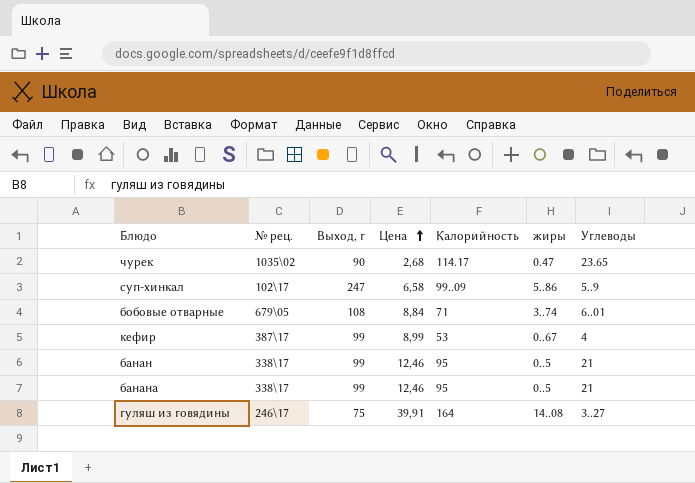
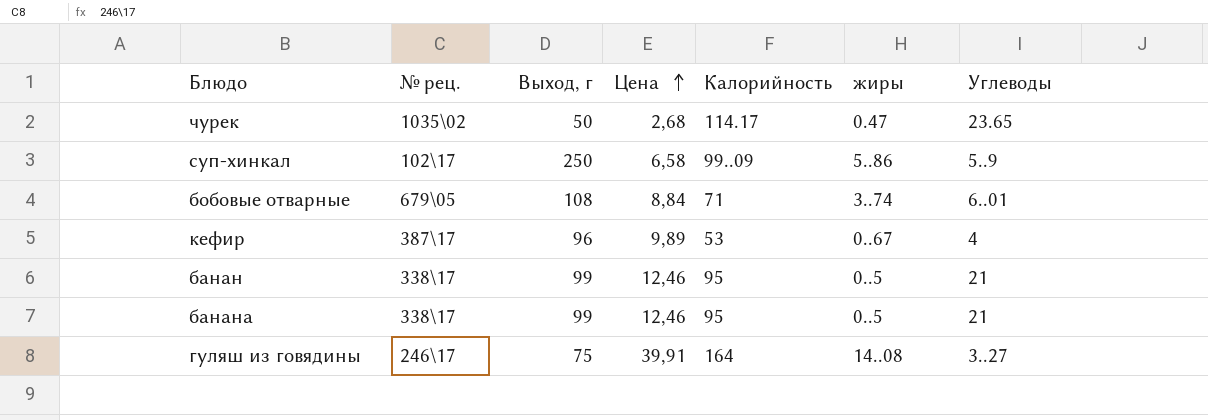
чурек | Выход, г: 90 -> 50
суп-хинкал | Выход, г: 247 -> 250
кефир | Выход, г: 99 -> 96
кефир | Цена: 8,99 -> 9,89

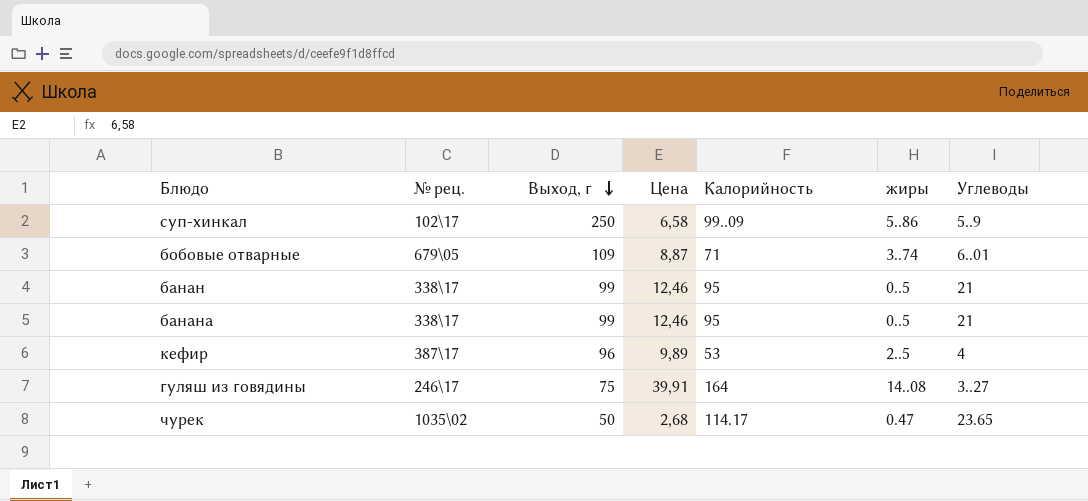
row order: Цена ascending -> Выход, г descending
бобовые отварные | Выход, г: 108 -> 109
бобовые отварные | Цена: 8,84 -> 8,87
кефир | жиры: 0..67 -> 2..5

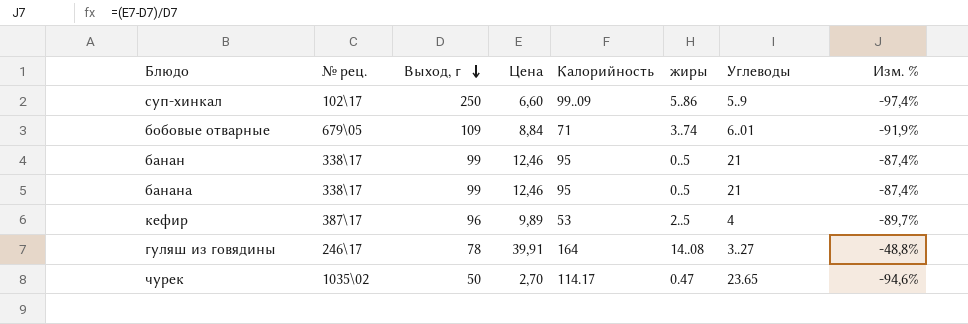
column Изм. % | formula: none -> ([Цена] - [Выход, г]) / [Выход, г]
суп-хинкал | Цена: 6,58 -> 6,60
бобовые отварные | Цена: 8,87 -> 8,84
гуляш из говядины | Выход, г: 75 -> 78
чурек | Цена: 2,68 -> 2,70

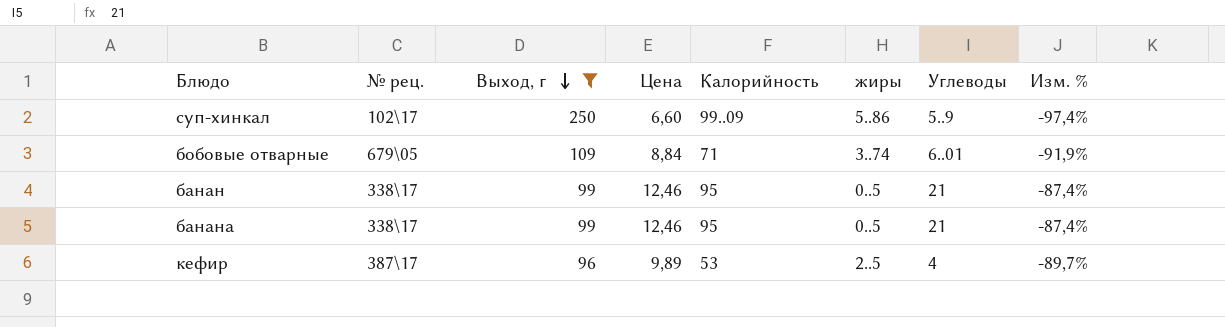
filter: none -> Выход, г >= 96

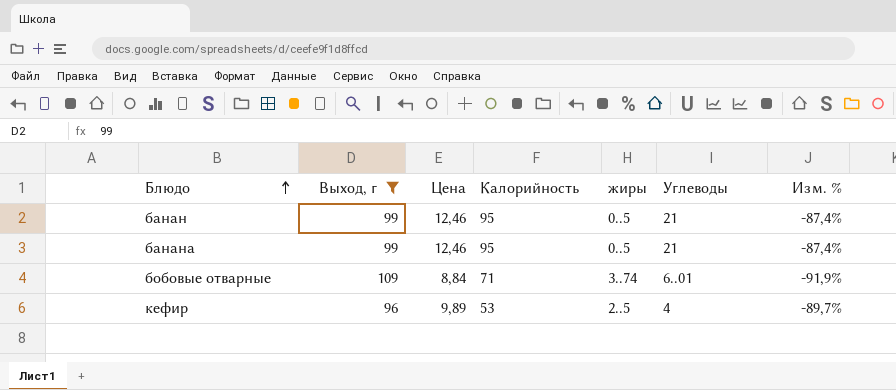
row order: Выход, г descending -> Блюдо ascending
column № рец. | position: 2 -> none
row суп-хинкал: 102\17 | 250 | 6,60 | 99..09 | 5..86 | 5..9 | -97,4% -> none

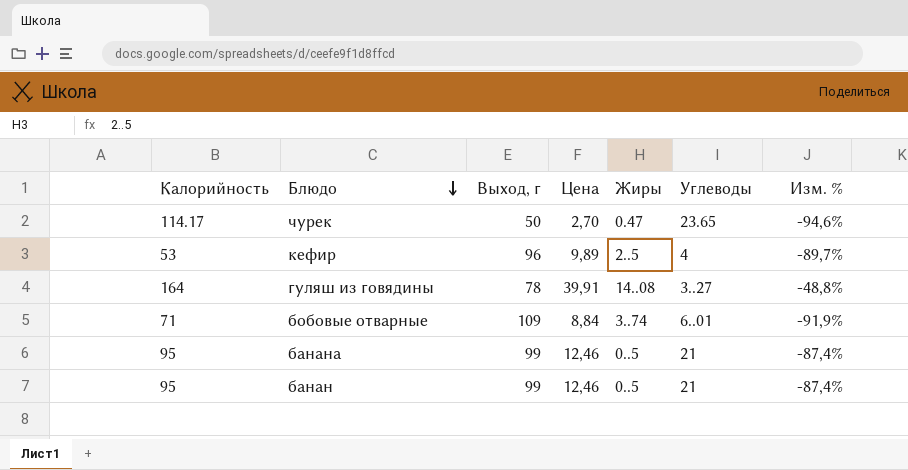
filter: Выход, г >= 96 -> none
row order: Блюдо ascending -> Блюдо descending
column Калорийность | position: 4 -> 1
column name: жиры -> Жиры

